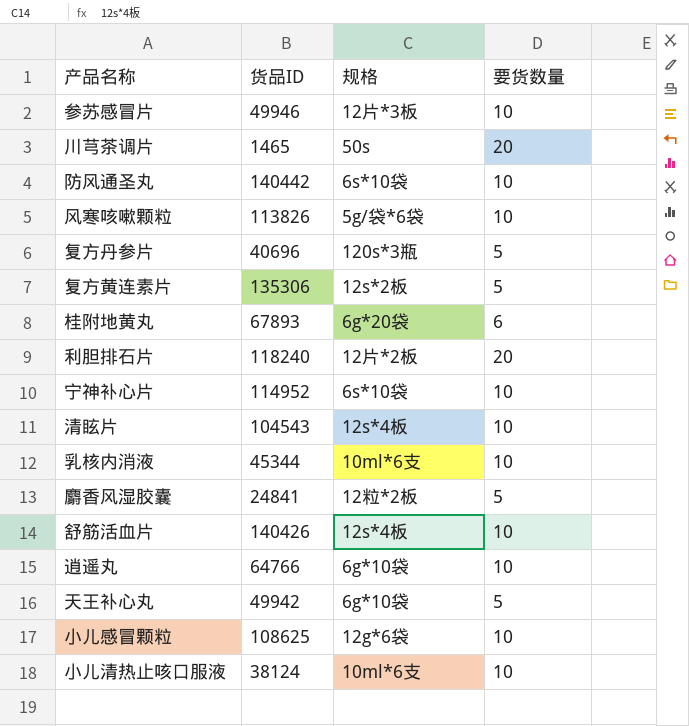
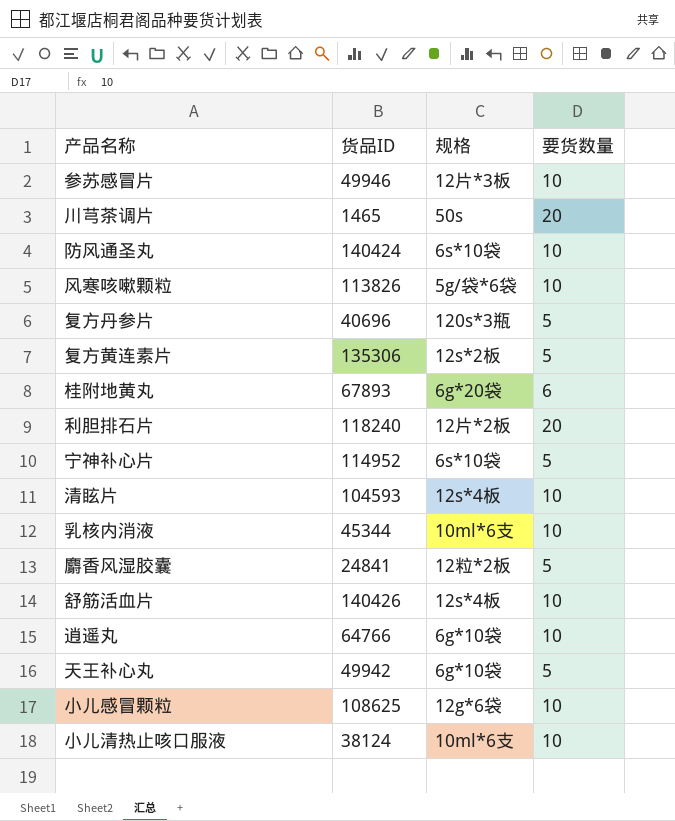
防风通圣丸 | 货品ID: 140442 -> 140424
宁神补心片 | 要货数量: 10 -> 5
清眩片 | 货品ID: 104543 -> 104593

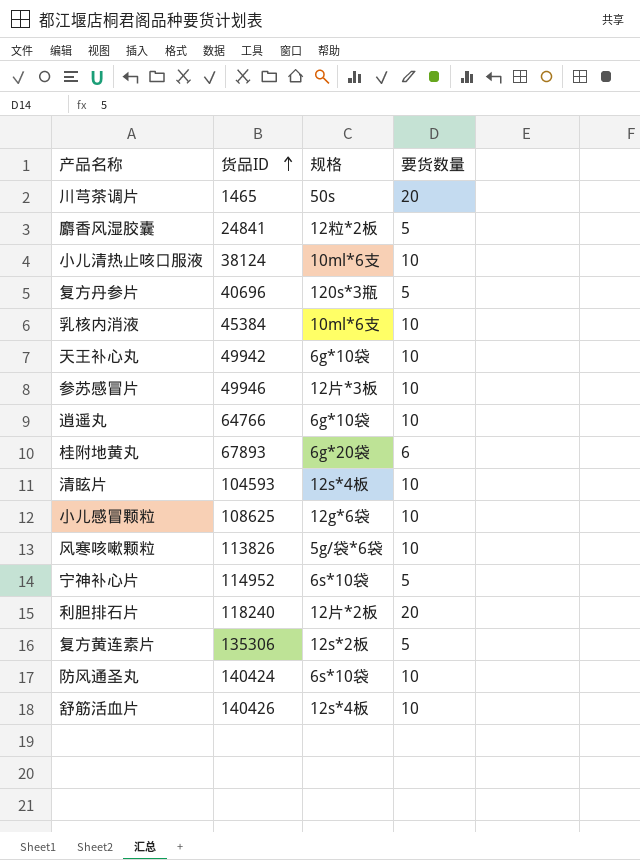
row order: none -> 货品ID ascending
乳核内消液 | 货品ID: 45344 -> 45384
天王补心丸 | 要货数量: 5 -> 10

